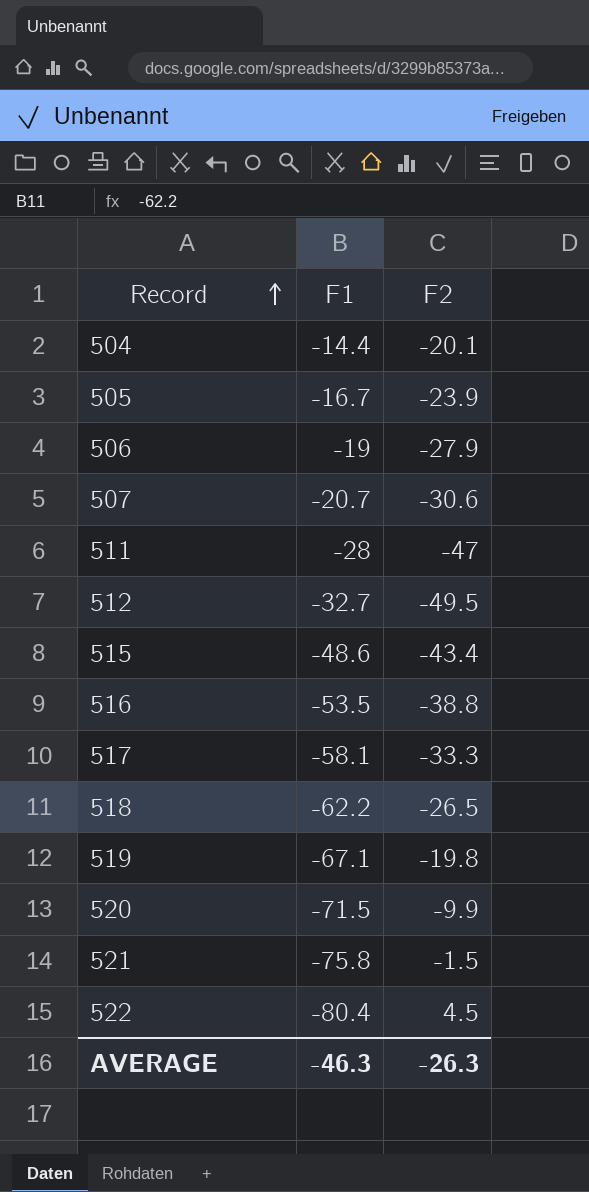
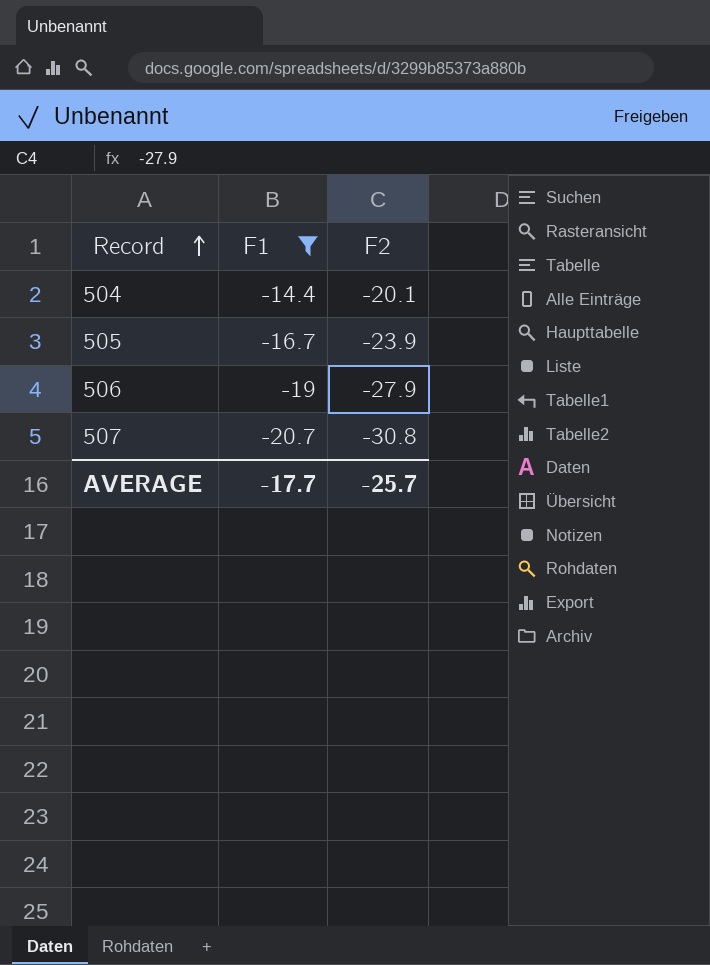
filter: none -> F1 >= -20.7
507 | F2: -30.6 -> -30.8
AVERAGE | F1: -46.3 -> -17.7
AVERAGE | F2: -26.3 -> -25.7

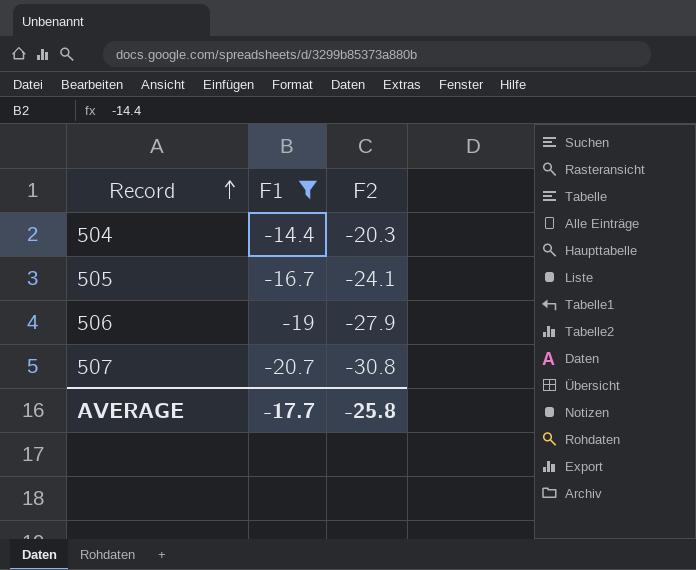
504 | F2: -20.1 -> -20.3
505 | F2: -23.9 -> -24.1
AVERAGE | F2: -25.7 -> -25.8

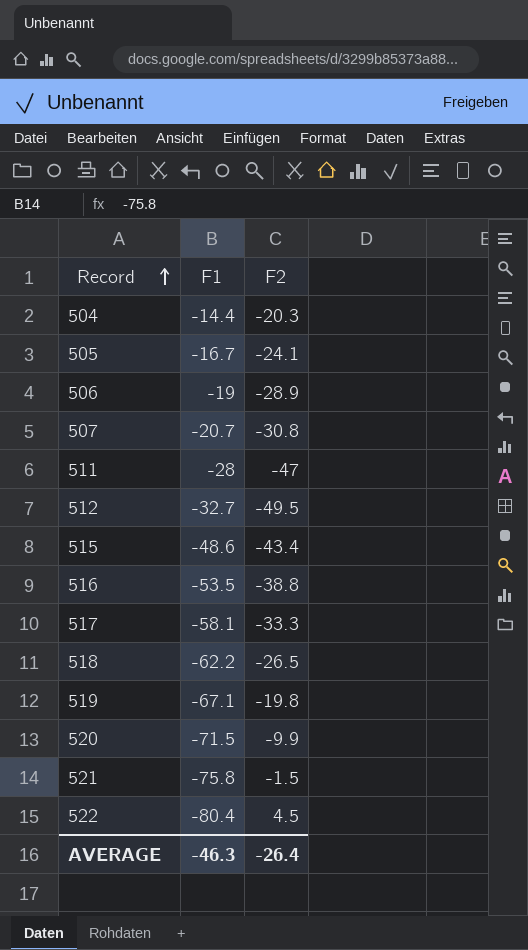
filter: F1 >= -20.7 -> none
506 | F2: -27.9 -> -28.9
AVERAGE | F1: -17.7 -> -46.3
AVERAGE | F2: -25.8 -> -26.4

